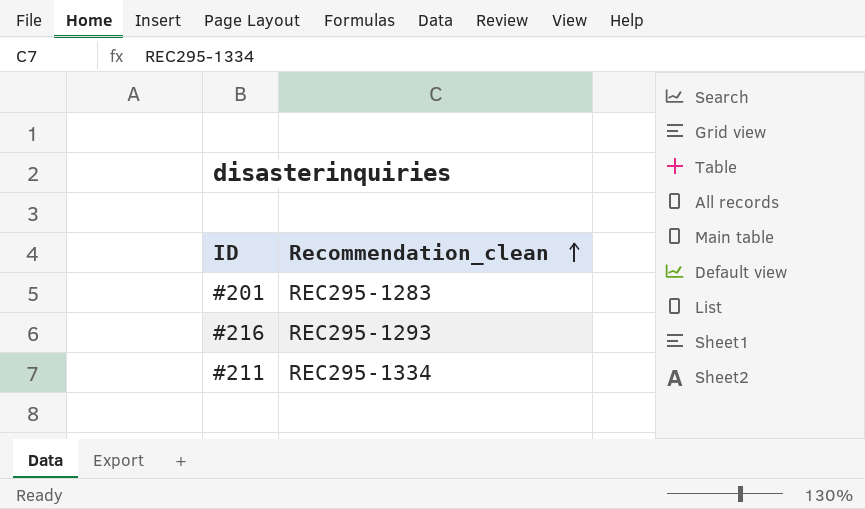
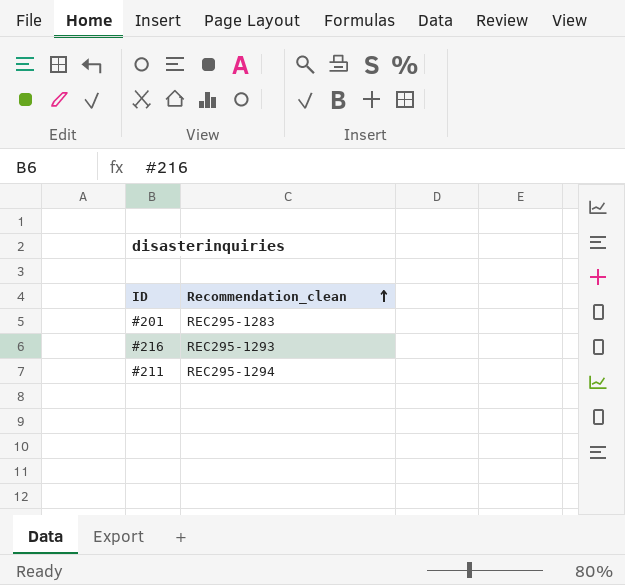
#211 | Recommendation_clean: REC295-1334 -> REC295-1294

